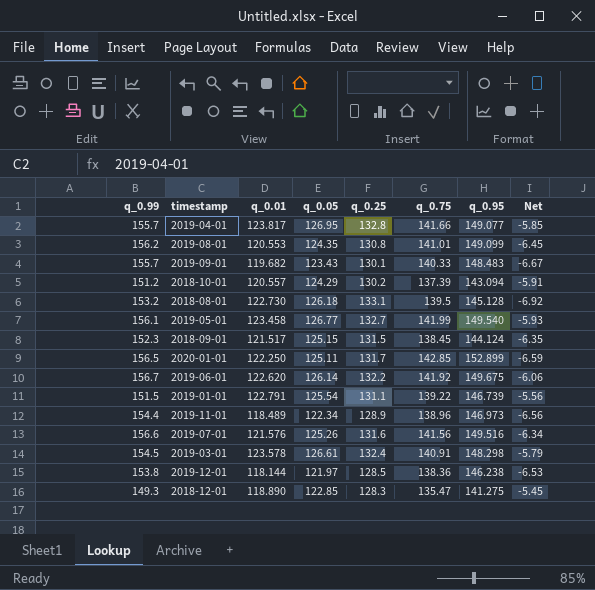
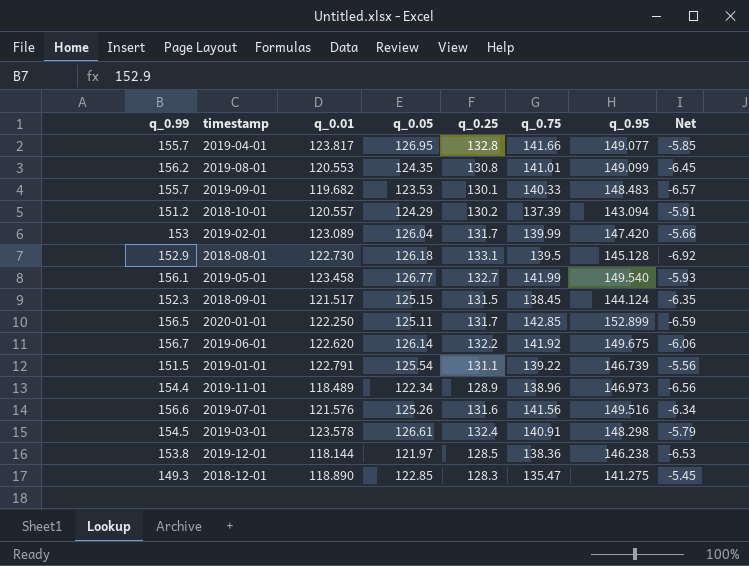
2019-09-01 | q_0.05: 123.43 -> 123.53
2019-09-01 | Net: -6.67 -> -6.57
row 2019-02-01: none -> 153 | 123.089 | 126.04 | 131.7 | 139.99 | 147.420 | -5.66
2018-08-01 | q_0.99: 153.2 -> 152.9

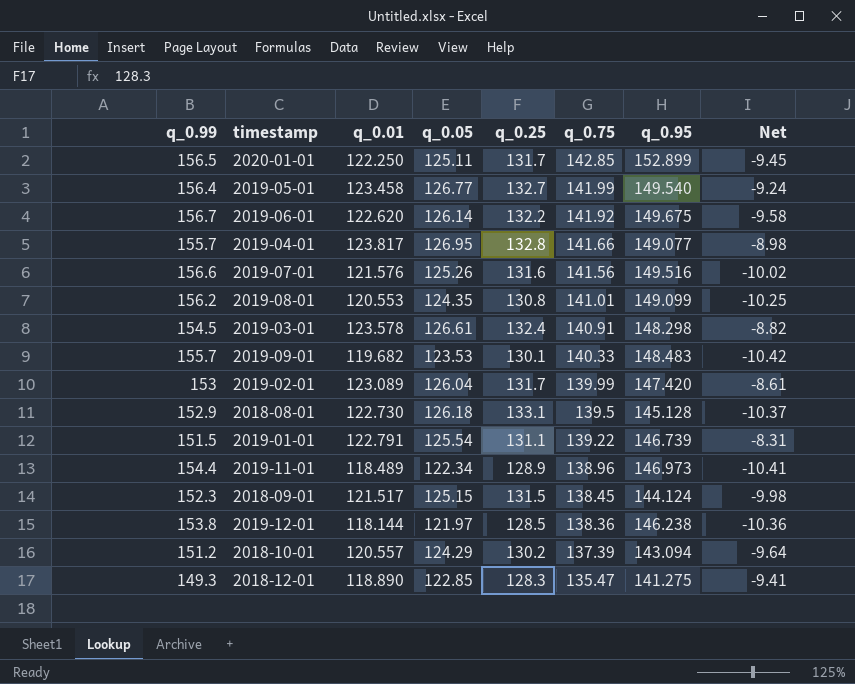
row order: none -> q_0.75 descending
column Net | formula: [q_0.05] - [q_0.25] -> [q_0.01] - [q_0.25]
2019-05-01 | q_0.99: 156.1 -> 156.4

